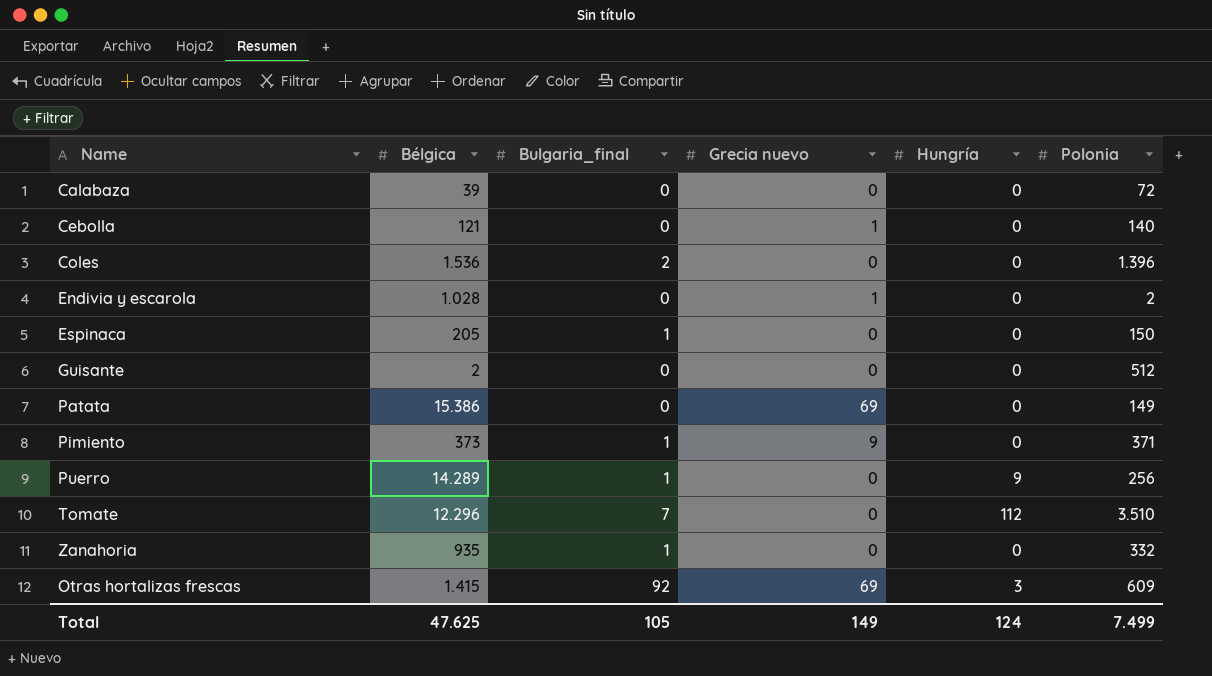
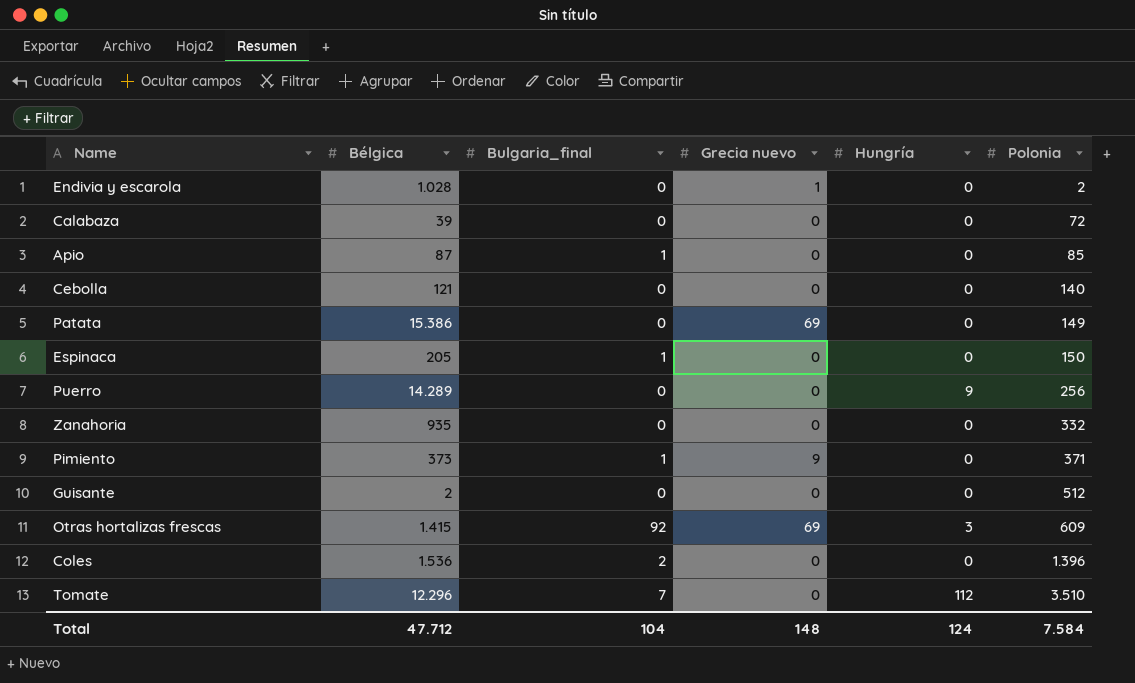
row order: none -> Polonia ascending
row Apio: none -> 87 | 1 | 0 | 0 | 85
Cebolla | Grecia nuevo: 1 -> 0
Puerro | Bulgaria_final: 1 -> 0
Zanahoria | Bulgaria_final: 1 -> 0
Total | Bélgica: 47.625 -> 47.712
Total | Bulgaria_final: 105 -> 104
Total | Grecia nuevo: 149 -> 148
Total | Polonia: 7.499 -> 7.584

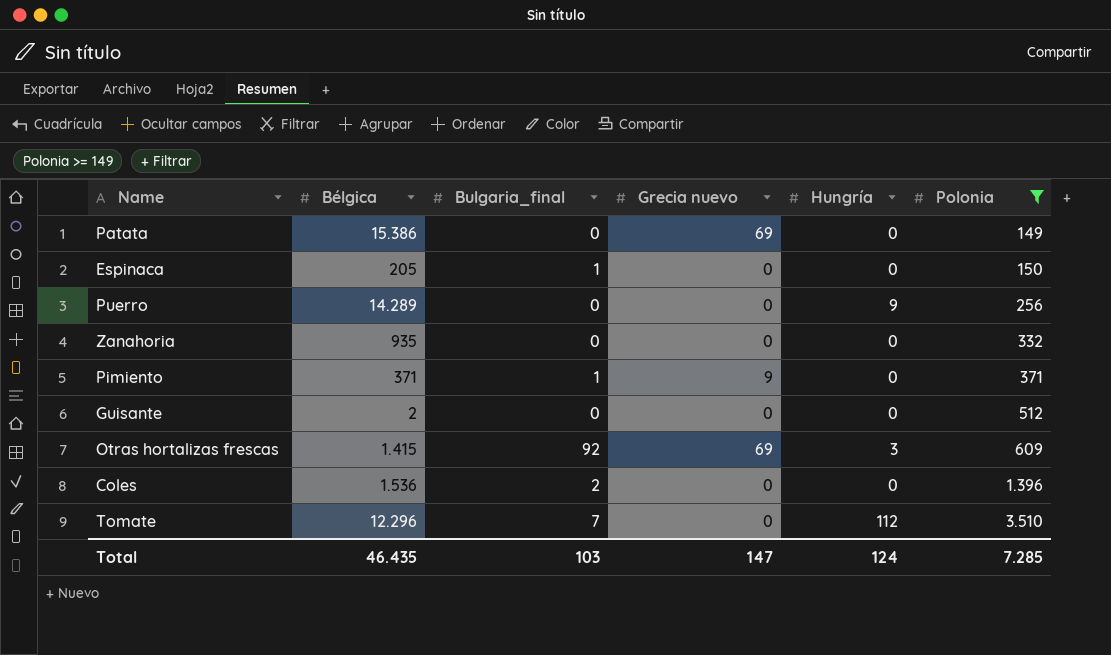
filter: none -> Polonia >= 149
Pimiento | Bélgica: 373 -> 371
Total | Bélgica: 47.712 -> 46.435
Total | Bulgaria_final: 104 -> 103
Total | Grecia nuevo: 148 -> 147
Total | Polonia: 7.584 -> 7.285

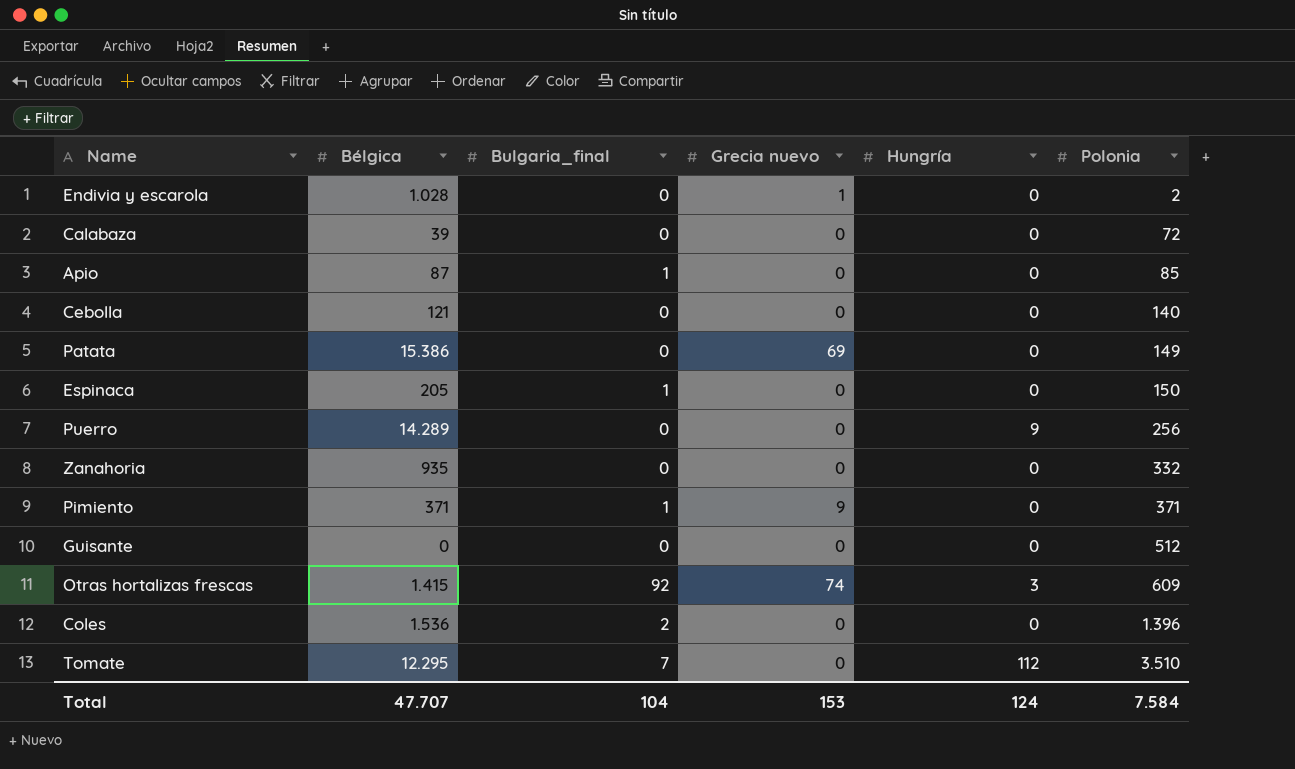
filter: Polonia >= 149 -> none
Guisante | Bélgica: 2 -> 0
Otras hortalizas frescas | Grecia nuevo: 69 -> 74
Tomate | Bélgica: 12.296 -> 12.295
Total | Bélgica: 46.435 -> 47.707
Total | Bulgaria_final: 103 -> 104
Total | Grecia nuevo: 147 -> 153
Total | Polonia: 7.285 -> 7.584

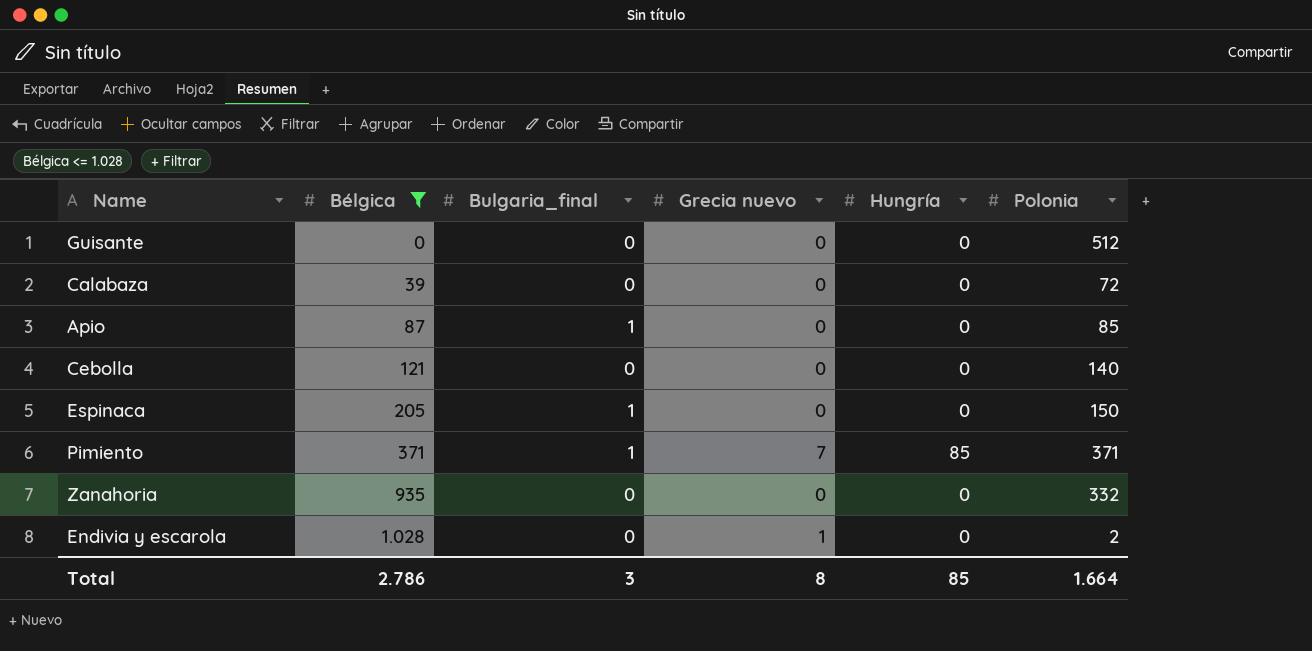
filter: none -> Bélgica <= 1.028
row order: Polonia ascending -> Bélgica ascending
Pimiento | Grecia nuevo: 9 -> 7
Pimiento | Hungría: 0 -> 85
Total | Bélgica: 47.707 -> 2.786
Total | Bulgaria_final: 104 -> 3
Total | Grecia nuevo: 153 -> 8
Total | Hungría: 124 -> 85
Total | Polonia: 7.584 -> 1.664

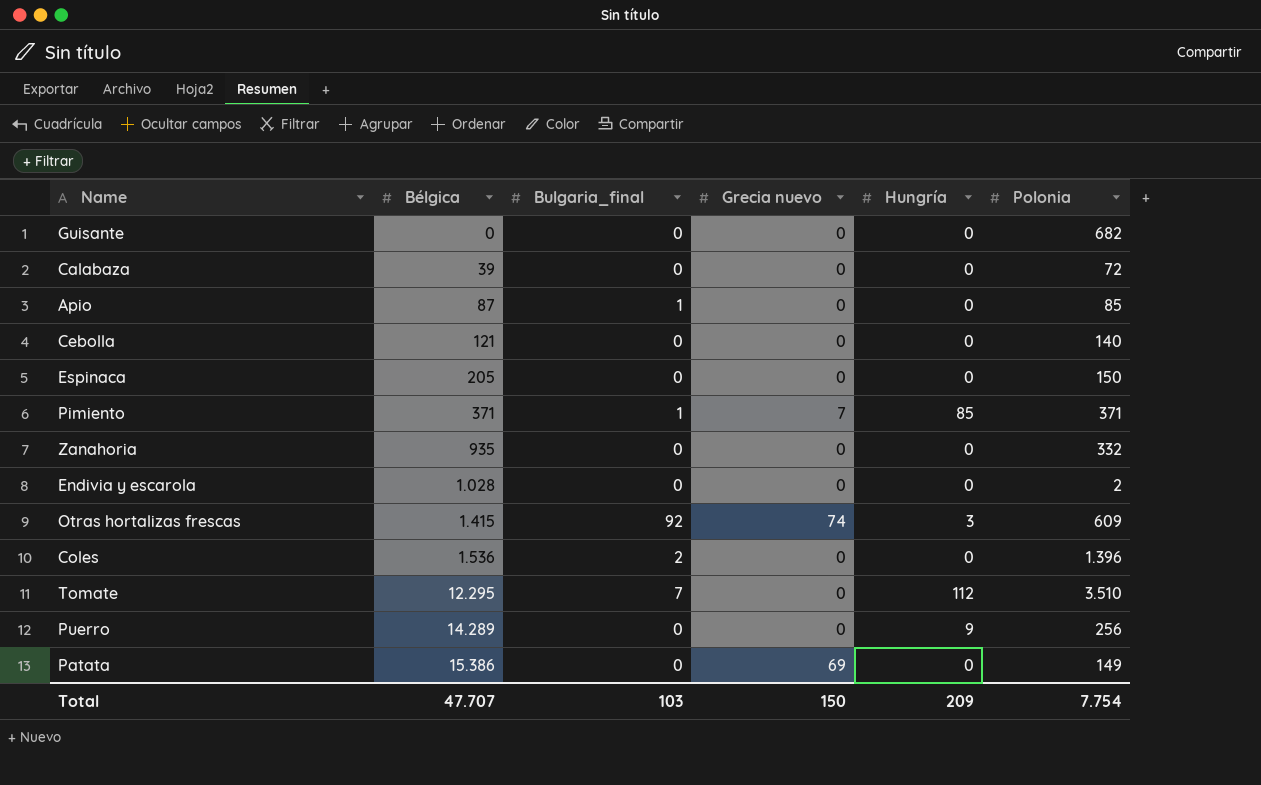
filter: Bélgica <= 1.028 -> none
Guisante | Polonia: 512 -> 682
Espinaca | Bulgaria_final: 1 -> 0
Endivia y escarola | Grecia nuevo: 1 -> 0
Total | Bélgica: 2.786 -> 47.707
Total | Bulgaria_final: 3 -> 103
Total | Grecia nuevo: 8 -> 150
Total | Hungría: 85 -> 209
Total | Polonia: 1.664 -> 7.754

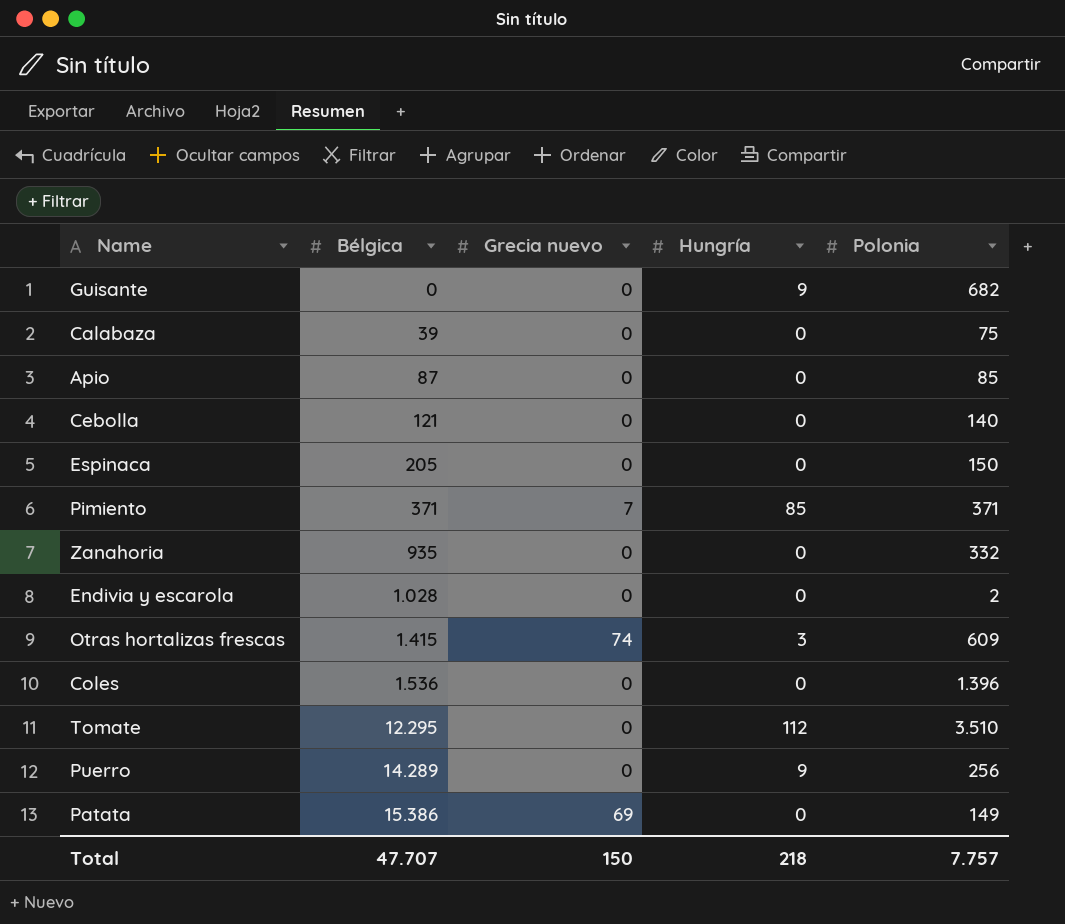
column Bulgaria_final | position: 3 -> none
Guisante | Hungría: 0 -> 9
Calabaza | Polonia: 72 -> 75
Total | Hungría: 209 -> 218
Total | Polonia: 7.754 -> 7.757

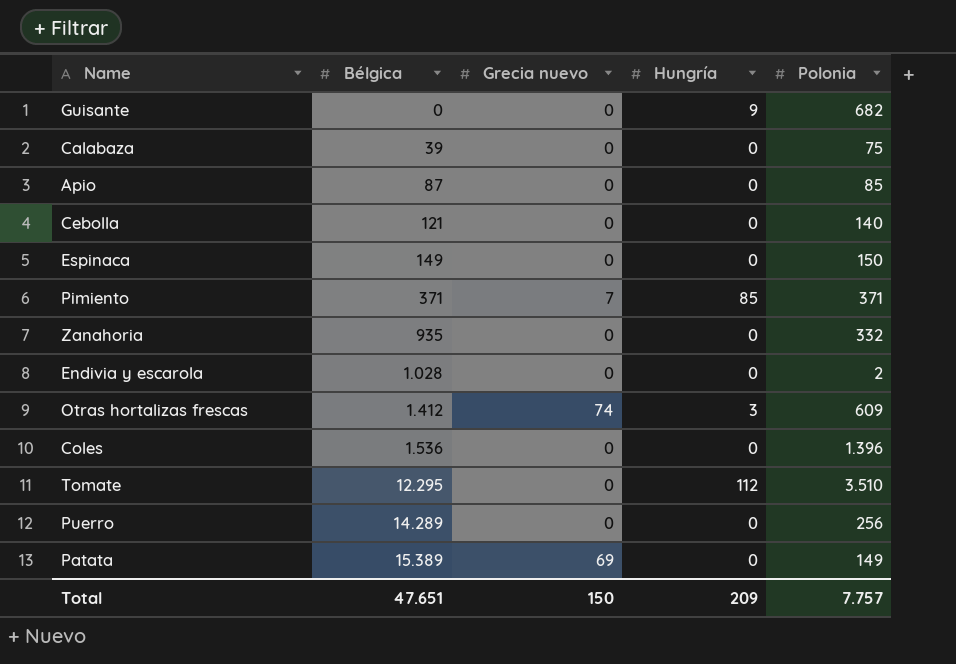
Espinaca | Bélgica: 205 -> 149
Otras hortalizas frescas | Bélgica: 1.415 -> 1.412
Puerro | Hungría: 9 -> 0
Patata | Bélgica: 15.386 -> 15.389
Total | Bélgica: 47.707 -> 47.651
Total | Hungría: 218 -> 209

